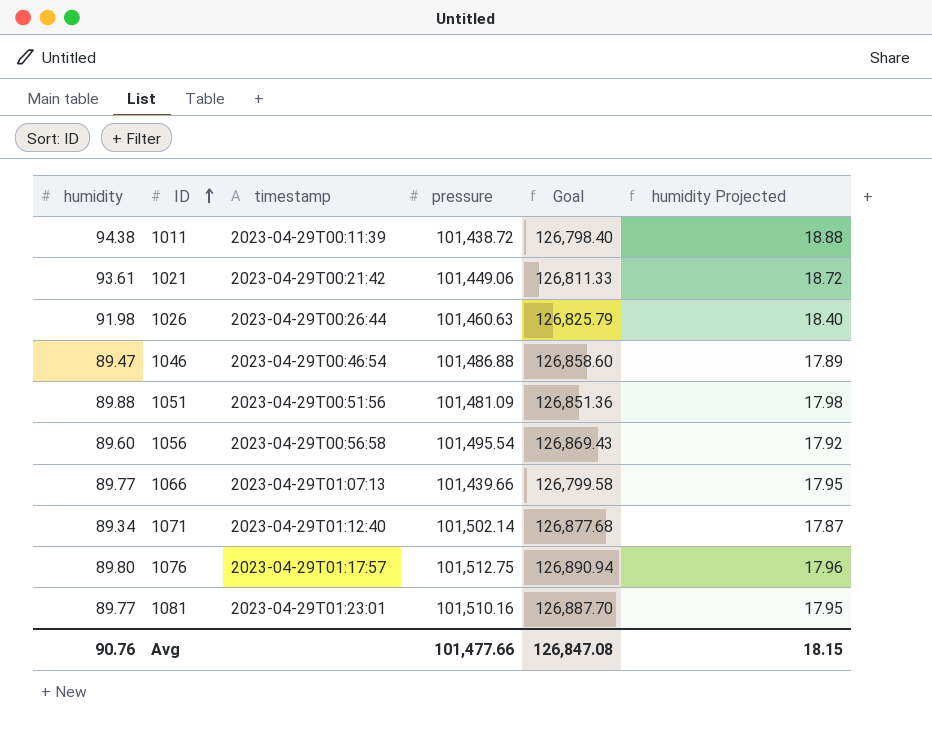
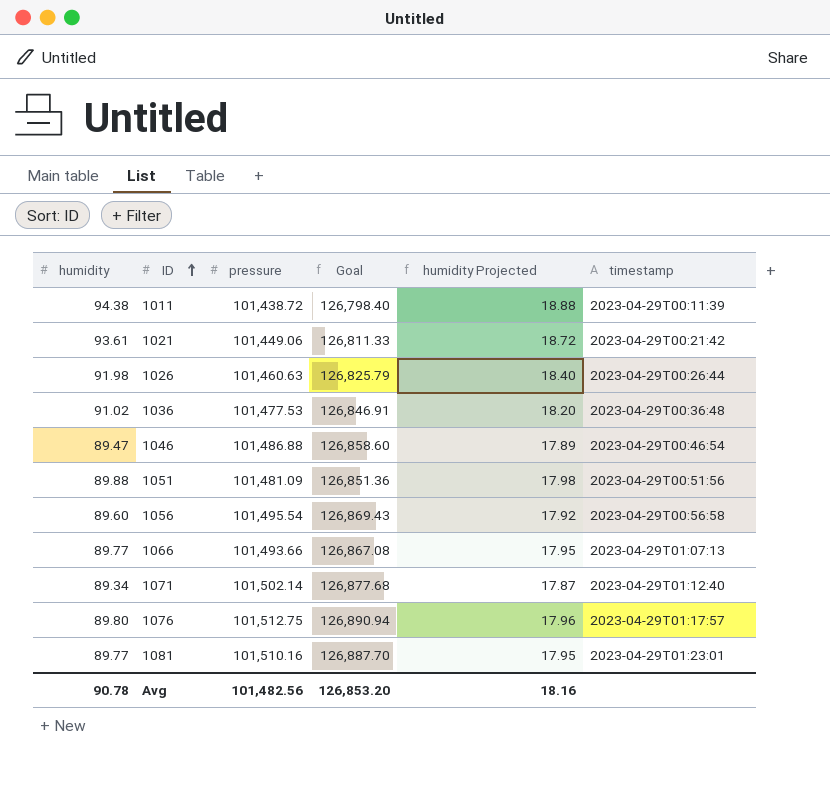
column timestamp | position: 3 -> 6
row 1036: none -> 91.02 | 101,477.53 | 126,846.91 | 18.20 | 2023-04-29T00:36:48
1066 | pressure: 101,439.66 -> 101,493.66
1066 | Goal: 126,799.58 -> 126,867.08
Avg | humidity: 90.76 -> 90.78
Avg | pressure: 101,477.66 -> 101,482.56
Avg | Goal: 126,847.08 -> 126,853.20
Avg | humidity Projected: 18.15 -> 18.16

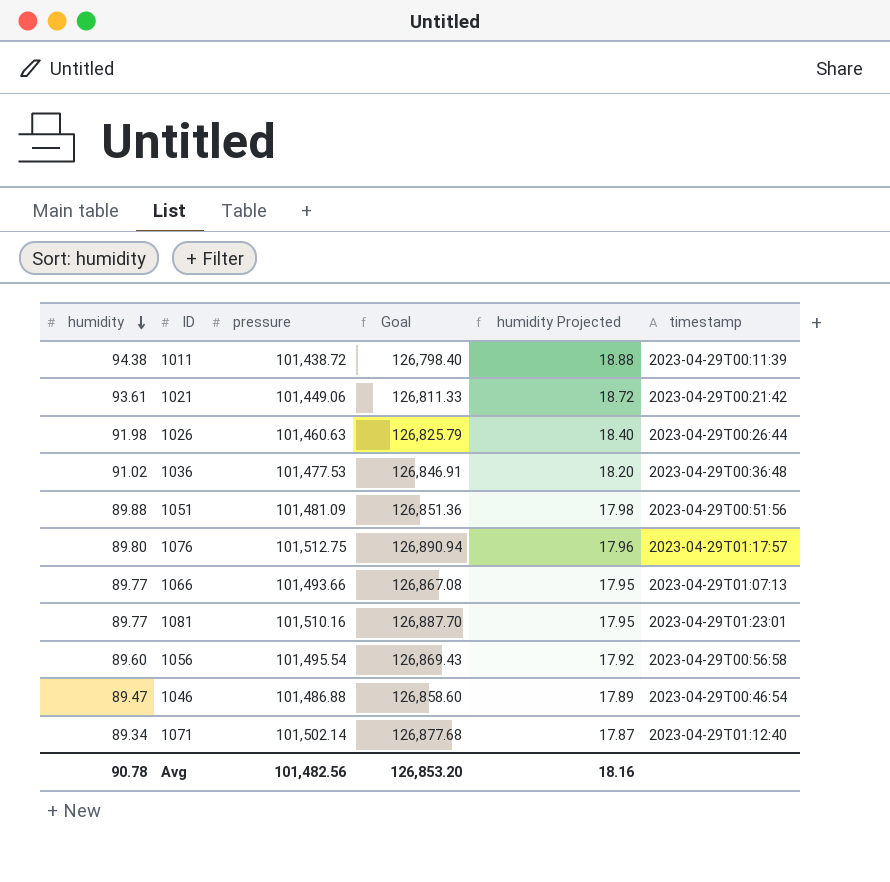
row order: ID ascending -> humidity descending

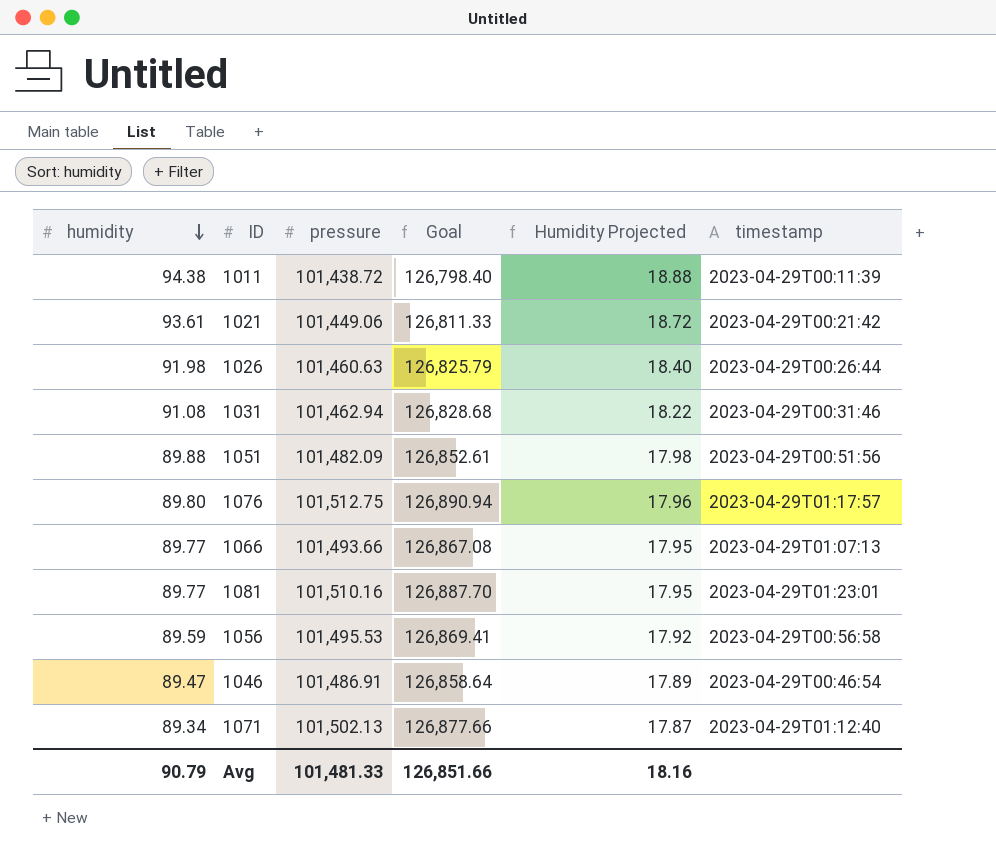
column name: humidity Projected -> Humidity Projected
row 1036: 91.02 | 101,477.53 | 126,846.91 | 18.20 | 2023-04-29T00:36:48 -> none
row 1031: none -> 91.08 | 101,462.94 | 126,828.68 | 18.22 | 2023-04-29T00:31:46
1051 | pressure: 101,481.09 -> 101,482.09
1051 | Goal: 126,851.36 -> 126,852.61
1056 | humidity: 89.60 -> 89.59
1056 | pressure: 101,495.54 -> 101,495.53
1056 | Goal: 126,869.43 -> 126,869.41
1046 | pressure: 101,486.88 -> 101,486.91
1046 | Goal: 126,858.60 -> 126,858.64
1071 | pressure: 101,502.14 -> 101,502.13
1071 | Goal: 126,877.68 -> 126,877.66
Avg | humidity: 90.78 -> 90.79
Avg | pressure: 101,482.56 -> 101,481.33
Avg | Goal: 126,853.20 -> 126,851.66

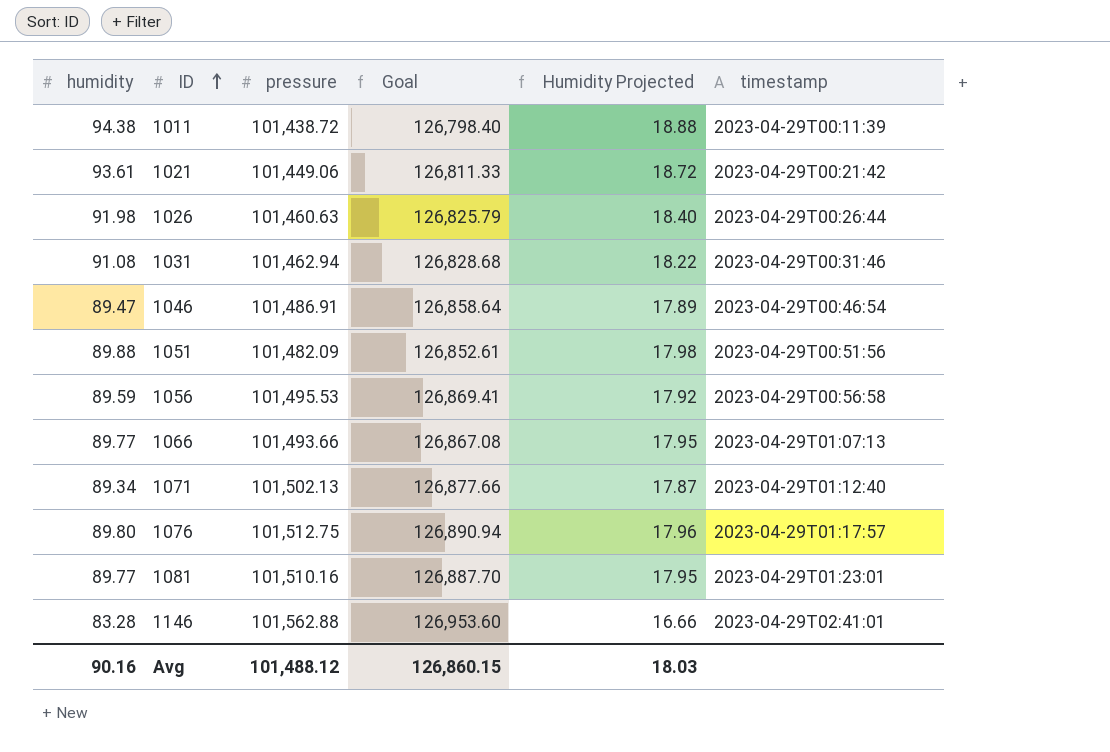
row order: humidity descending -> ID ascending
row 1146: none -> 83.28 | 101,562.88 | 126,953.60 | 16.66 | 2023-04-29T02:41:01
Avg | humidity: 90.79 -> 90.16
Avg | pressure: 101,481.33 -> 101,488.12
Avg | Goal: 126,851.66 -> 126,860.15
Avg | Humidity Projected: 18.16 -> 18.03

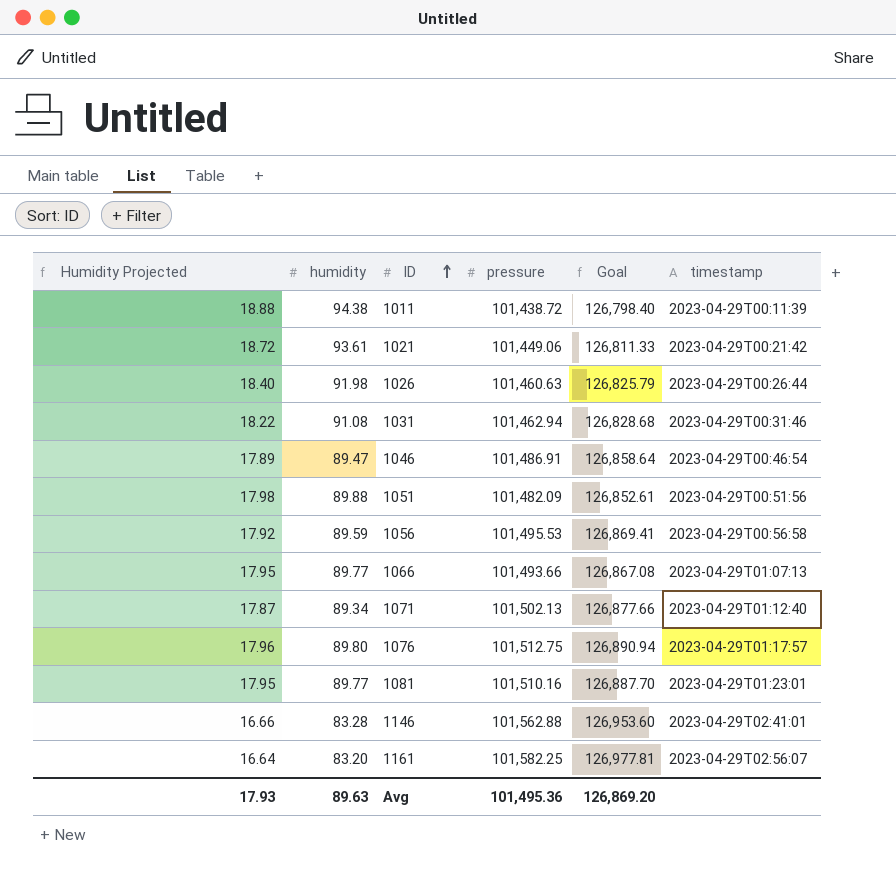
column Humidity Projected | position: 5 -> 1
row 1161: none -> 16.64 | 83.20 | 101,582.25 | 126,977.81 | 2023-04-29T02:56:07
Avg | Humidity Projected: 18.03 -> 17.93
Avg | humidity: 90.16 -> 89.63
Avg | pressure: 101,488.12 -> 101,495.36
Avg | Goal: 126,860.15 -> 126,869.20

